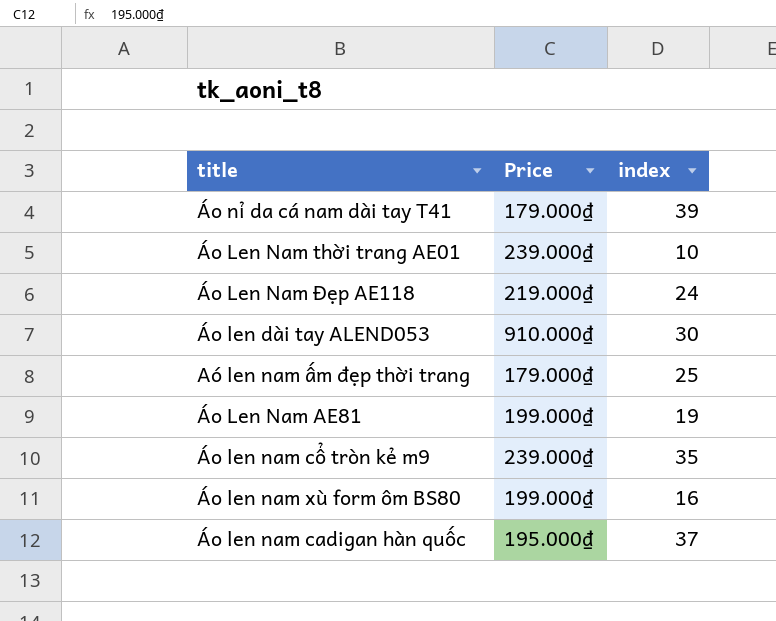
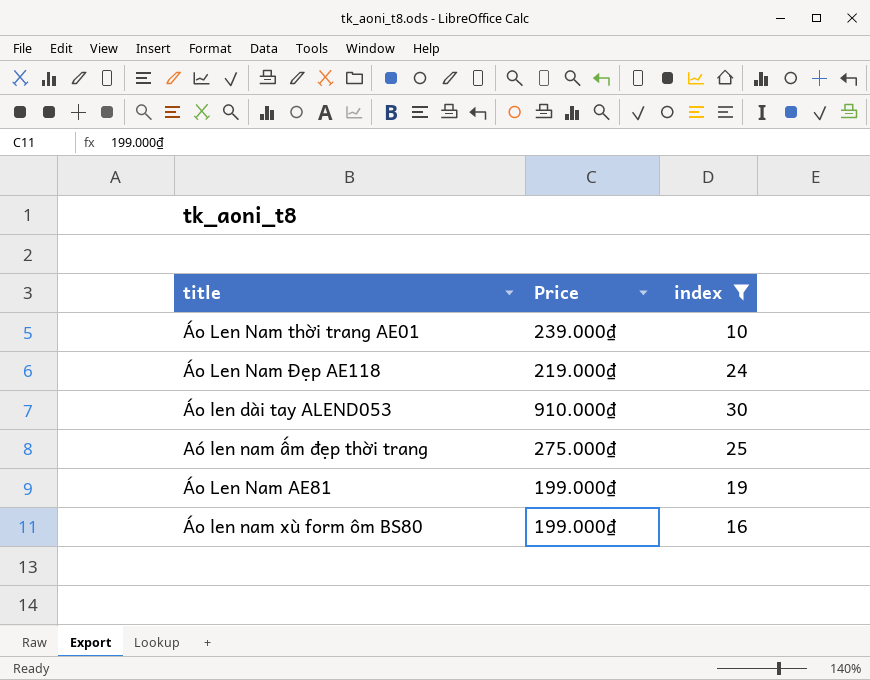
filter: none -> index <= 30
Aó len nam ấm đẹp thời trang | Price: 179.000₫ -> 275.000₫

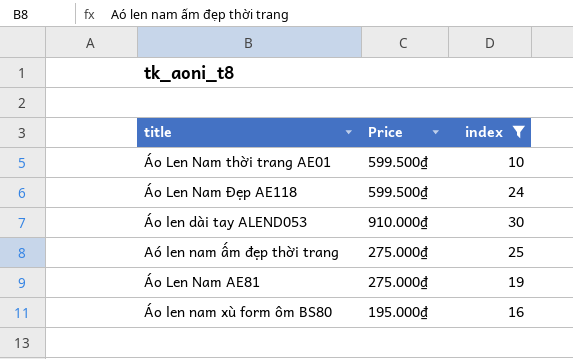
Áo Len Nam thời trang AE01 | Price: 239.000₫ -> 599.500₫
Áo Len Nam Đẹp AE118 | Price: 219.000₫ -> 599.500₫
Áo Len Nam AE81 | Price: 199.000₫ -> 275.000₫
Áo len nam xù form ôm BS80 | Price: 199.000₫ -> 195.000₫

